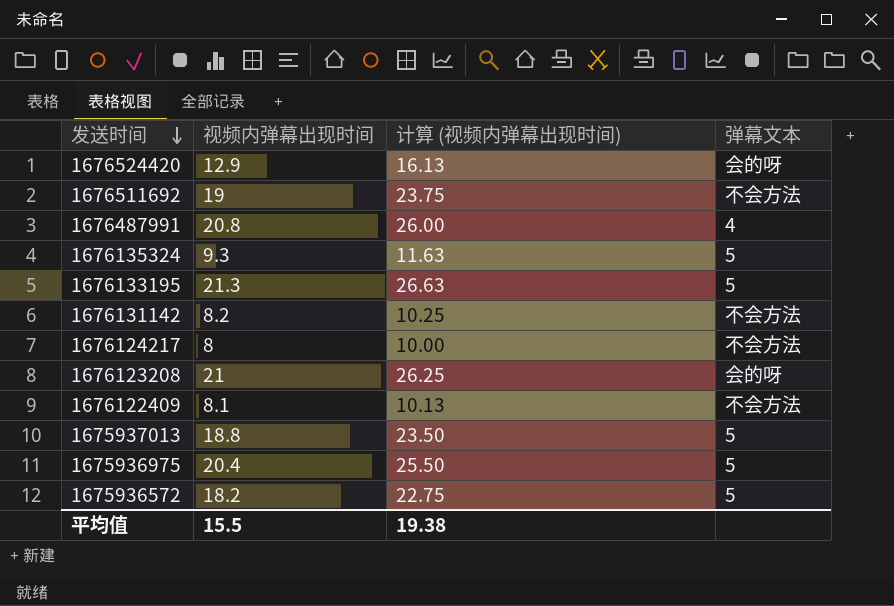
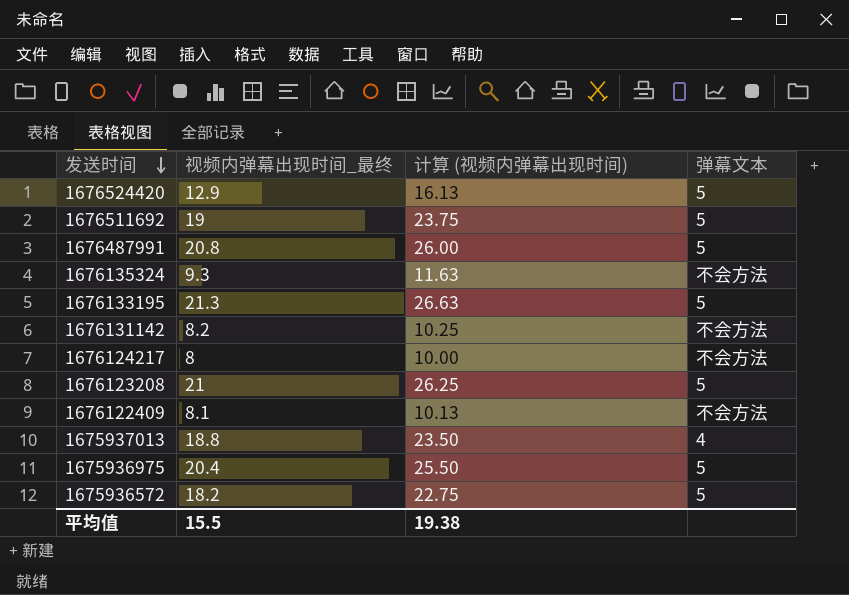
column name: 视频内弹幕出现时间 -> 视频内弹幕出现时间_最终
1676524420 | 弹幕文本: 会的呀 -> 5
1676511692 | 弹幕文本: 不会方法 -> 5
1676487991 | 弹幕文本: 4 -> 5
1676135324 | 弹幕文本: 5 -> 不会方法
1676123208 | 弹幕文本: 会的呀 -> 5
1675937013 | 弹幕文本: 5 -> 4

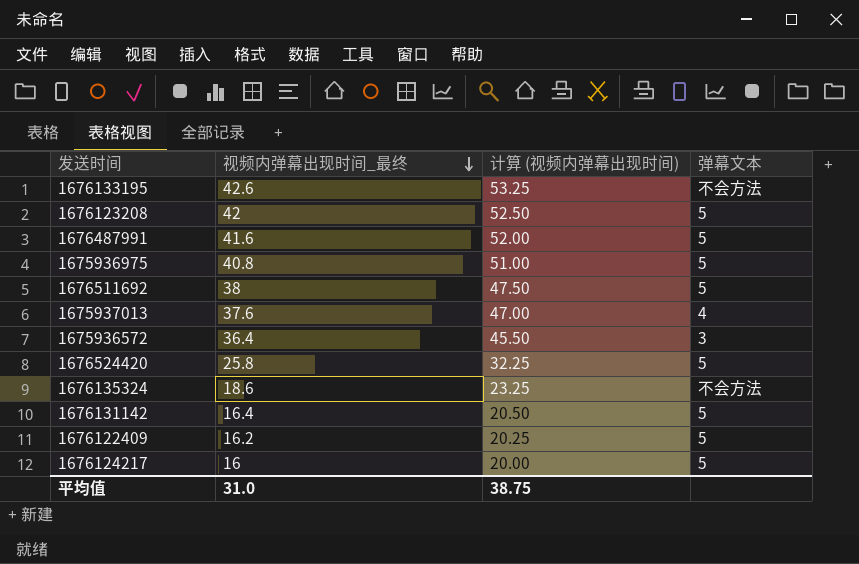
row order: 发送时间 descending -> 视频内弹幕出现时间_最终 descending
1676133195 | 视频内弹幕出现时间_最终: 21.3 -> 42.6
1676133195 | 计算 (视频内弹幕出现时间): 26.63 -> 53.25
1676133195 | 弹幕文本: 5 -> 不会方法
1676123208 | 视频内弹幕出现时间_最终: 21 -> 42
1676123208 | 计算 (视频内弹幕出现时间): 26.25 -> 52.50
1676487991 | 视频内弹幕出现时间_最终: 20.8 -> 41.6
1676487991 | 计算 (视频内弹幕出现时间): 26.00 -> 52.00
1675936975 | 视频内弹幕出现时间_最终: 20.4 -> 40.8
1675936975 | 计算 (视频内弹幕出现时间): 25.50 -> 51.00
1676511692 | 视频内弹幕出现时间_最终: 19 -> 38
1676511692 | 计算 (视频内弹幕出现时间): 23.75 -> 47.50
1675937013 | 视频内弹幕出现时间_最终: 18.8 -> 37.6
1675937013 | 计算 (视频内弹幕出现时间): 23.50 -> 47.00
1675936572 | 视频内弹幕出现时间_最终: 18.2 -> 36.4
1675936572 | 计算 (视频内弹幕出现时间): 22.75 -> 45.50
1675936572 | 弹幕文本: 5 -> 3
1676524420 | 视频内弹幕出现时间_最终: 12.9 -> 25.8
1676524420 | 计算 (视频内弹幕出现时间): 16.13 -> 32.25
1676135324 | 视频内弹幕出现时间_最终: 9.3 -> 18.6
1676135324 | 计算 (视频内弹幕出现时间): 11.63 -> 23.25
1676131142 | 视频内弹幕出现时间_最终: 8.2 -> 16.4
1676131142 | 计算 (视频内弹幕出现时间): 10.25 -> 20.50
1676131142 | 弹幕文本: 不会方法 -> 5
1676122409 | 视频内弹幕出现时间_最终: 8.1 -> 16.2
1676122409 | 计算 (视频内弹幕出现时间): 10.13 -> 20.25
1676122409 | 弹幕文本: 不会方法 -> 5
1676124217 | 视频内弹幕出现时间_最终: 8 -> 16
1676124217 | 计算 (视频内弹幕出现时间): 10.00 -> 20.00
1676124217 | 弹幕文本: 不会方法 -> 5
平均值 | 视频内弹幕出现时间_最终: 15.5 -> 31.0
平均值 | 计算 (视频内弹幕出现时间): 19.38 -> 38.75

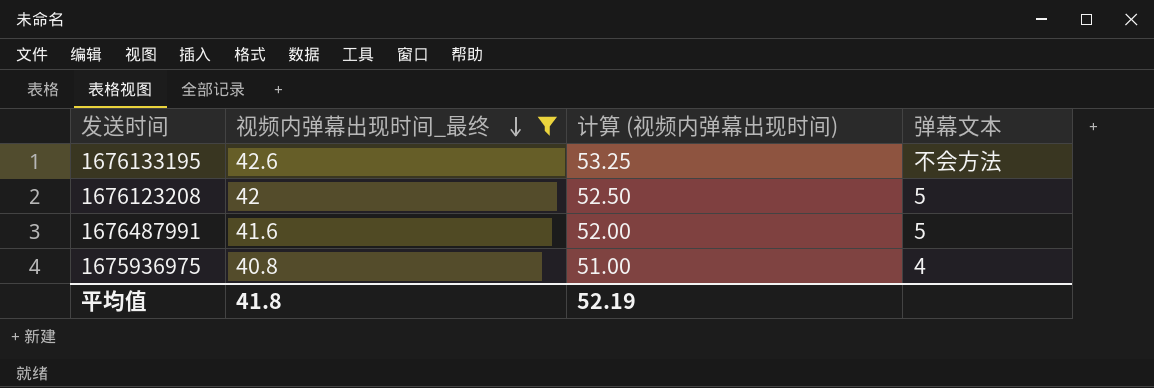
filter: none -> 视频内弹幕出现时间_最终 >= 40.8
1675936975 | 弹幕文本: 5 -> 4
平均值 | 视频内弹幕出现时间_最终: 31.0 -> 41.8
平均值 | 计算 (视频内弹幕出现时间): 38.75 -> 52.19

